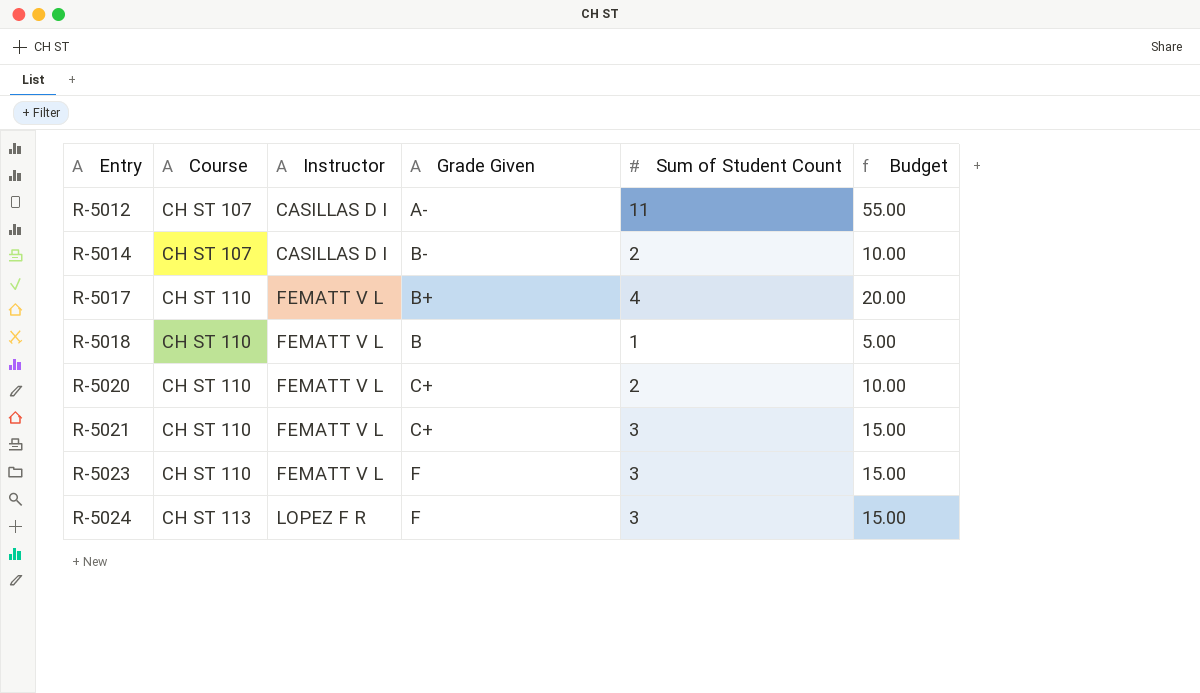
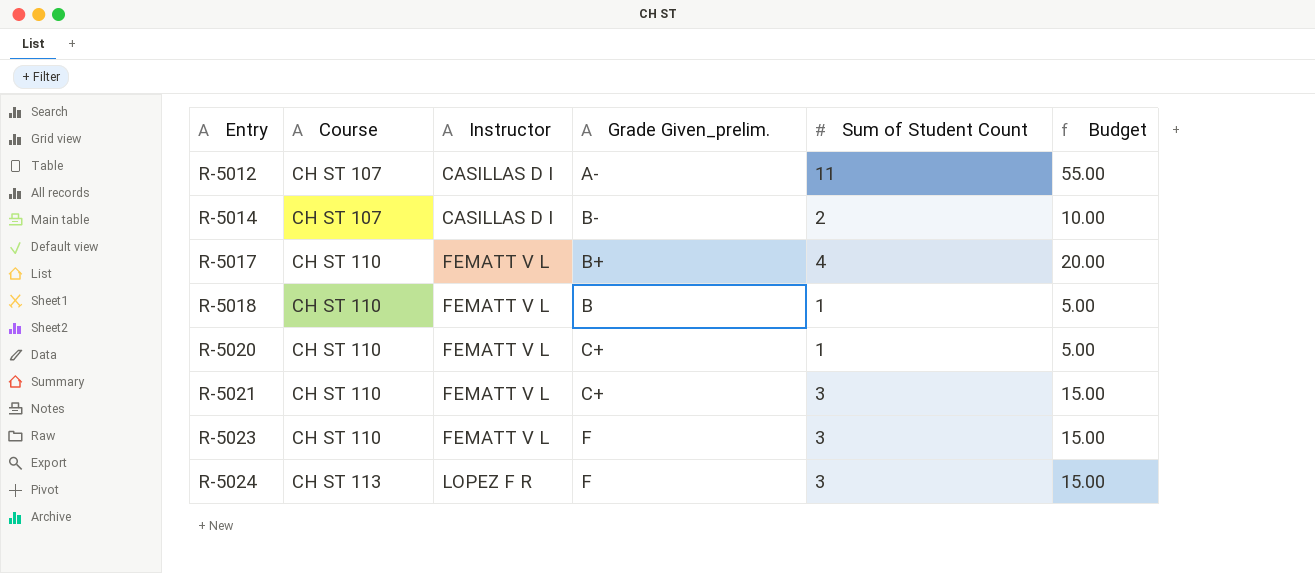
column name: Grade Given -> Grade Given_prelim.
R-5020 | Sum of Student Count: 2 -> 1
R-5020 | Budget: 10.00 -> 5.00

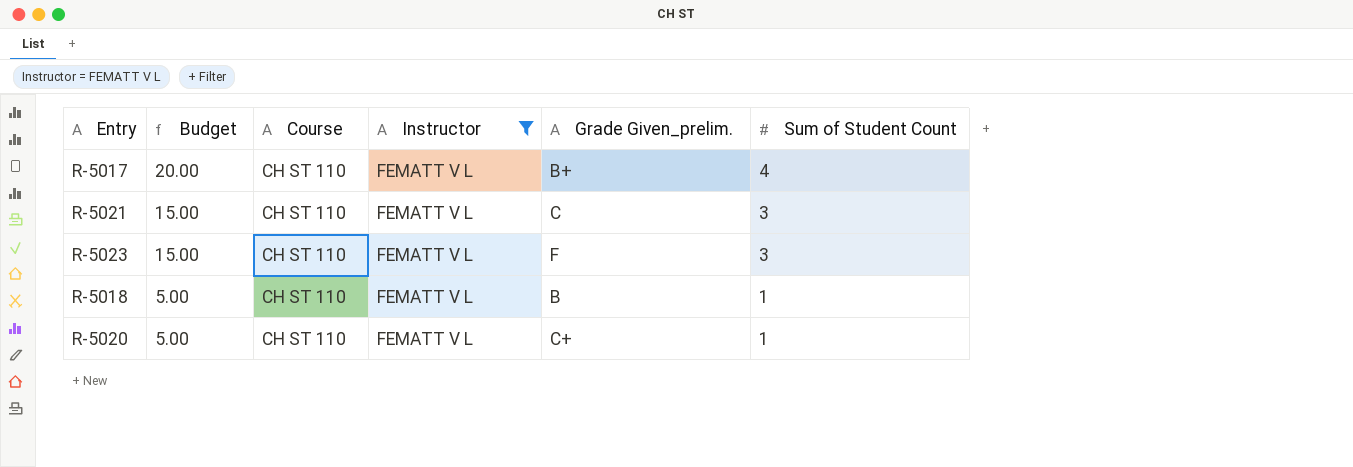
filter: none -> Instructor = FEMATT V L
row order: Entry ascending -> Budget descending
column Budget | position: 6 -> 2
R-5021 | Grade Given_prelim.: C+ -> C

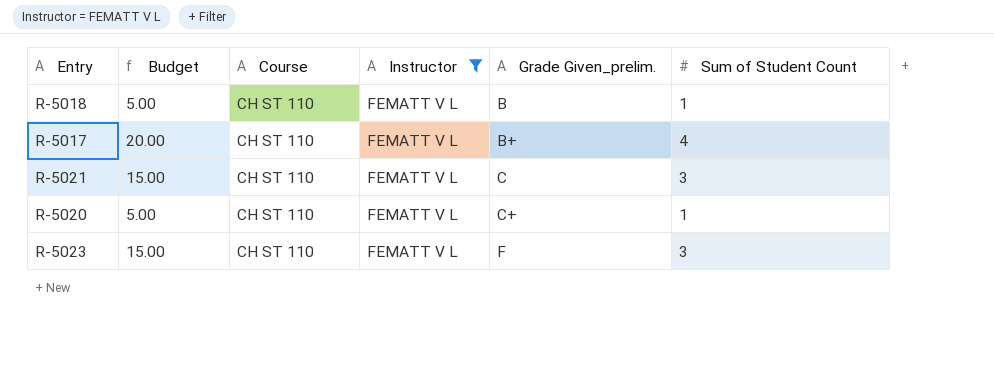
row order: Budget descending -> Grade Given_prelim. ascending

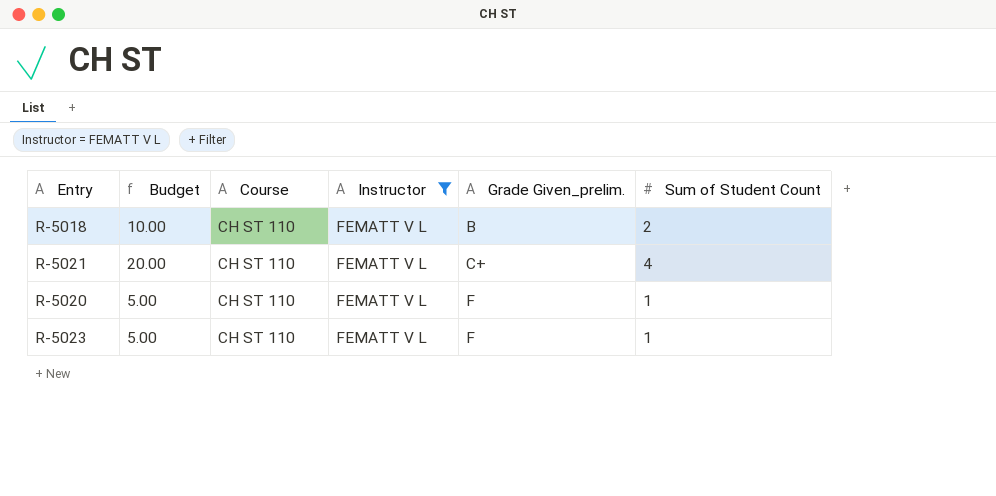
row R-5017: 20.00 | CH ST 110 | FEMATT V L | B+ | 4 -> none
R-5018 | Budget: 5.00 -> 10.00
R-5018 | Sum of Student Count: 1 -> 2
R-5021 | Budget: 15.00 -> 20.00
R-5021 | Grade Given_prelim.: C -> C+
R-5021 | Sum of Student Count: 3 -> 4
R-5020 | Grade Given_prelim.: C+ -> F
R-5023 | Budget: 15.00 -> 5.00
R-5023 | Sum of Student Count: 3 -> 1

